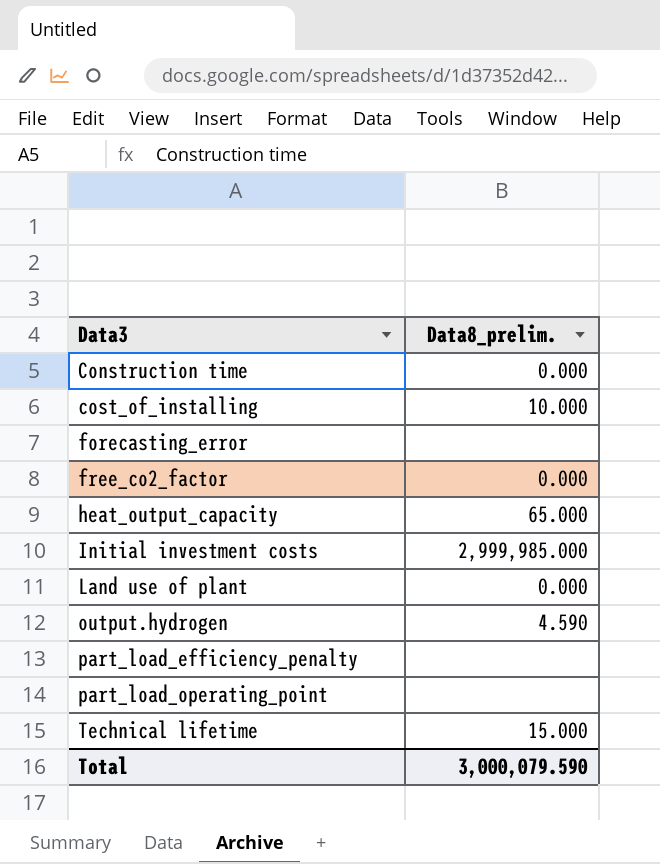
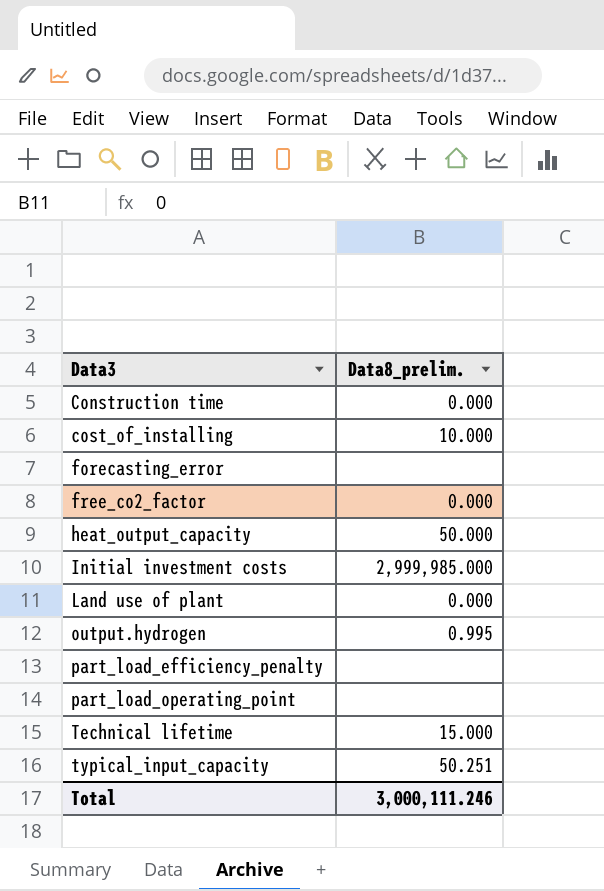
heat_output_capacity | Data8_prelim.: 65.000 -> 50.000
output.hydrogen | Data8_prelim.: 4.590 -> 0.995
row typical_input_capacity: none -> 50.251
Total | Data8_prelim.: 3,000,079.590 -> 3,000,111.246

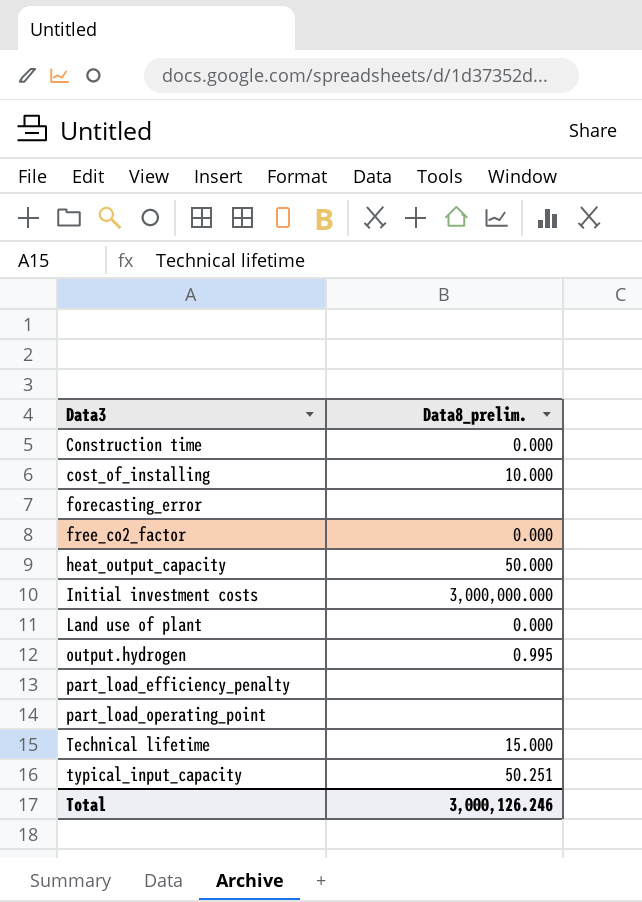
Initial investment costs | Data8_prelim.: 2,999,985.000 -> 3,000,000.000
Total | Data8_prelim.: 3,000,111.246 -> 3,000,126.246

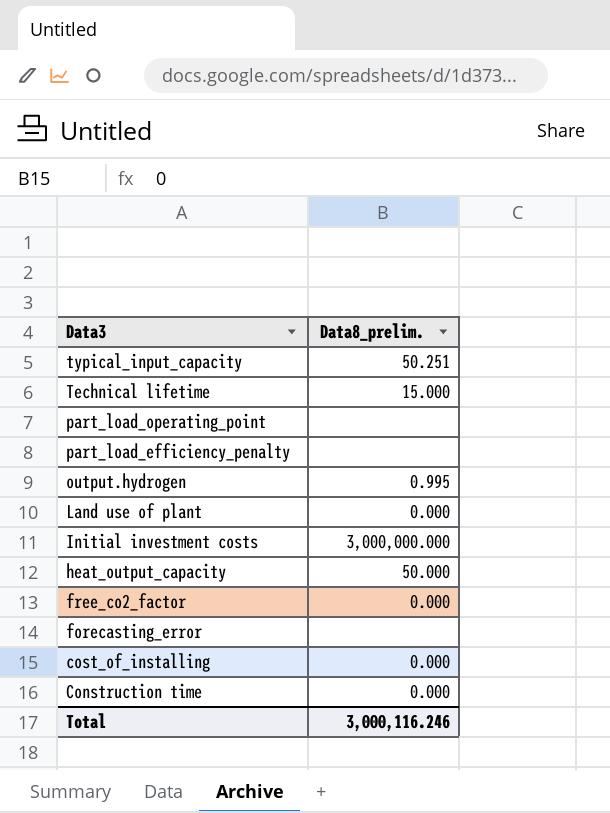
row order: Data3 ascending -> Data3 descending
cost_of_installing | Data8_prelim.: 10.000 -> 0.000
Total | Data8_prelim.: 3,000,126.246 -> 3,000,116.246

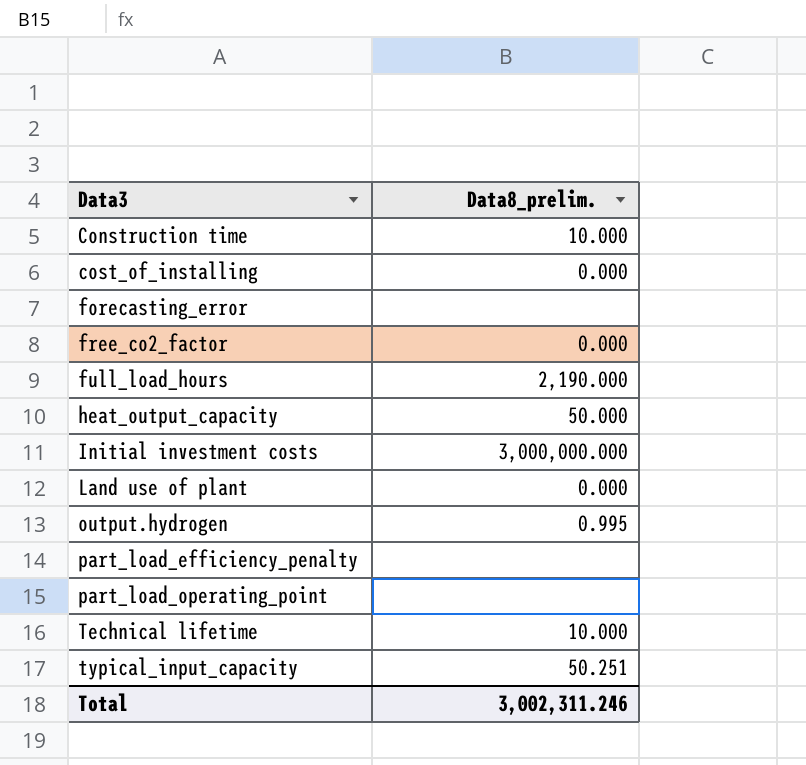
row order: Data3 descending -> Data3 ascending
Construction time | Data8_prelim.: 0.000 -> 10.000
row full_load_hours: none -> 2,190.000
Technical lifetime | Data8_prelim.: 15.000 -> 10.000
Total | Data8_prelim.: 3,000,116.246 -> 3,002,311.246

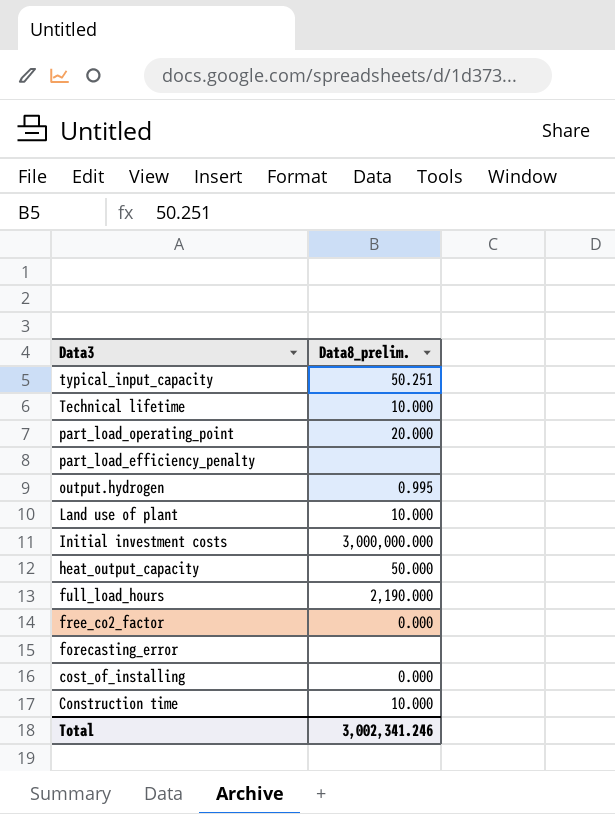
row order: Data3 ascending -> Data3 descending
part_load_operating_point | Data8_prelim.: none -> 20.000
Land use of plant | Data8_prelim.: 0.000 -> 10.000
Total | Data8_prelim.: 3,002,311.246 -> 3,002,341.246

